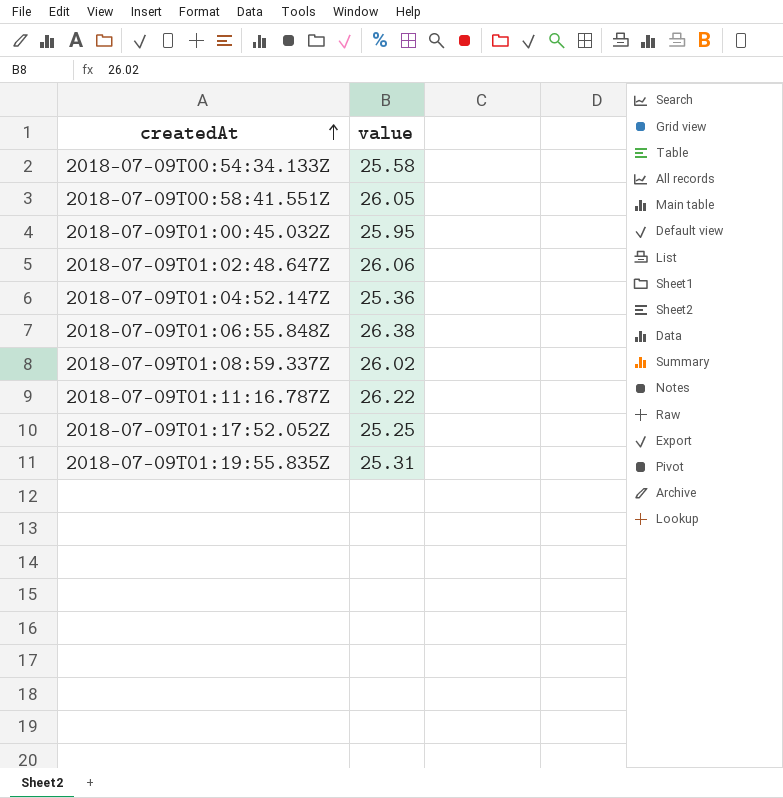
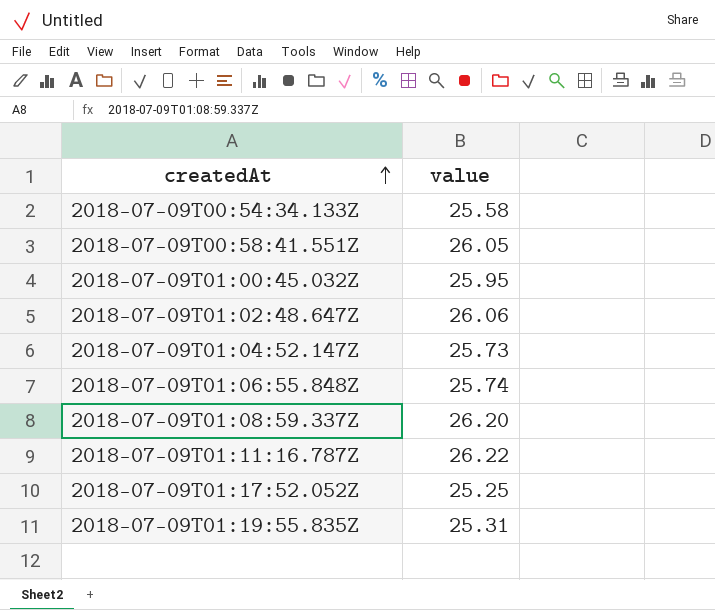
2018-07-09T01:04:52.147Z | value: 25.36 -> 25.73
2018-07-09T01:06:55.848Z | value: 26.38 -> 25.74
2018-07-09T01:08:59.337Z | value: 26.02 -> 26.20

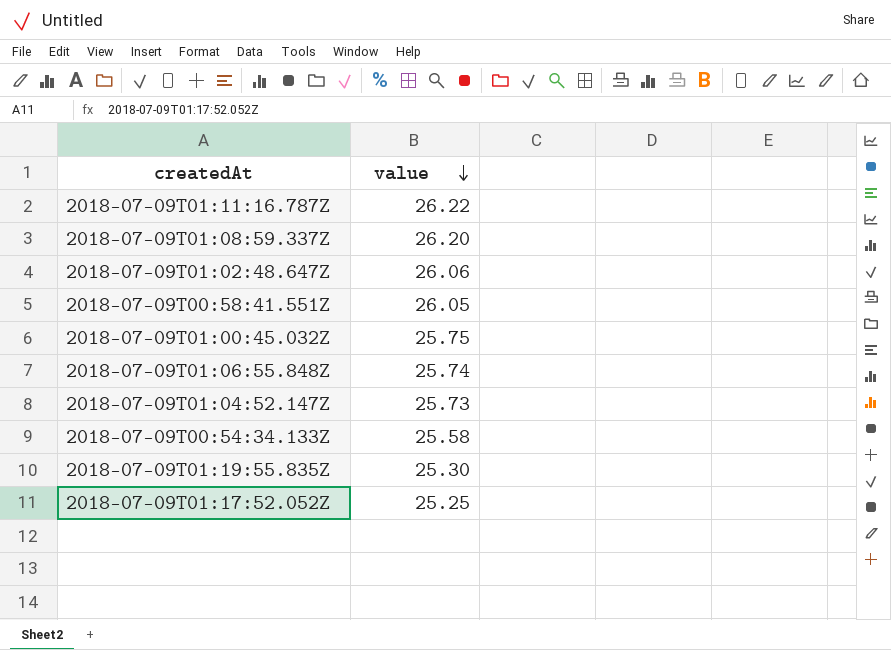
row order: createdAt ascending -> value descending
2018-07-09T01:00:45.032Z | value: 25.95 -> 25.75
2018-07-09T01:19:55.835Z | value: 25.31 -> 25.30

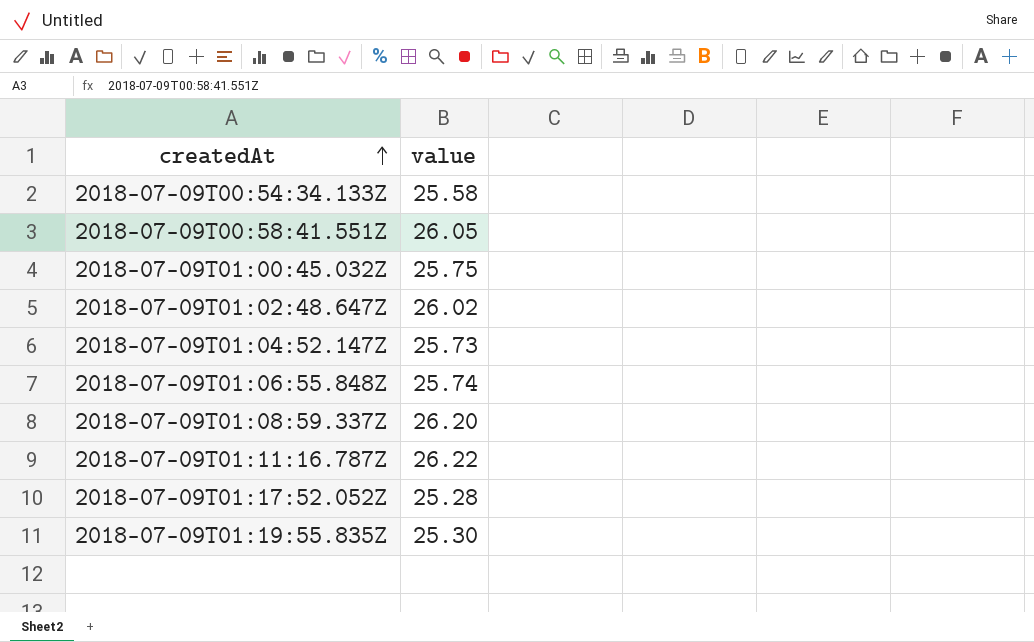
row order: value descending -> createdAt ascending
2018-07-09T01:02:48.647Z | value: 26.06 -> 26.02
2018-07-09T01:17:52.052Z | value: 25.25 -> 25.28

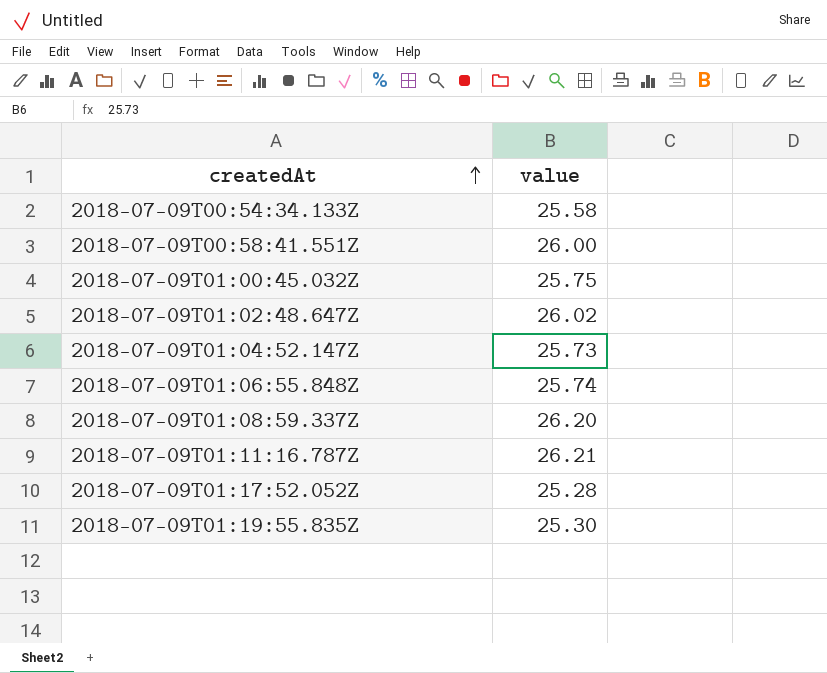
2018-07-09T00:58:41.551Z | value: 26.05 -> 26.00
2018-07-09T01:11:16.787Z | value: 26.22 -> 26.21

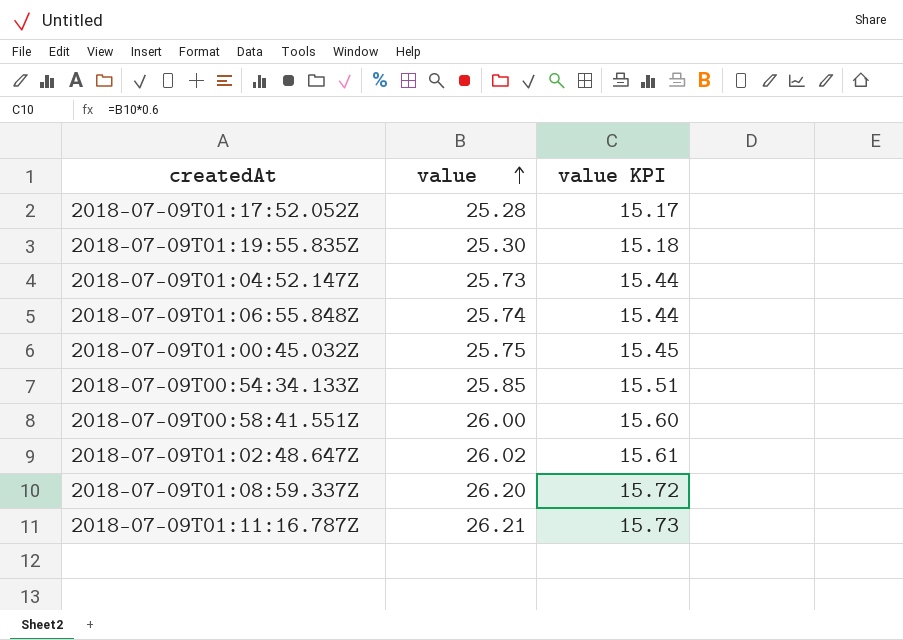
row order: createdAt ascending -> value ascending
column value KPI | formula: none -> [value] * 0.6
2018-07-09T00:54:34.133Z | value: 25.58 -> 25.85

